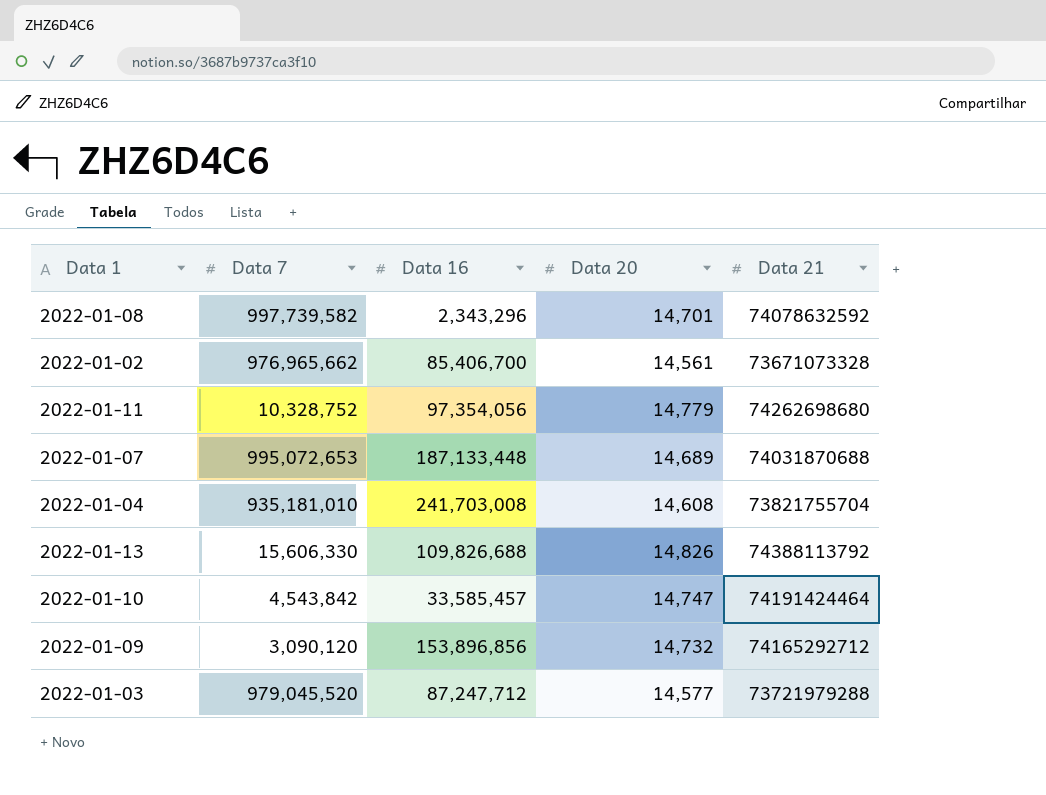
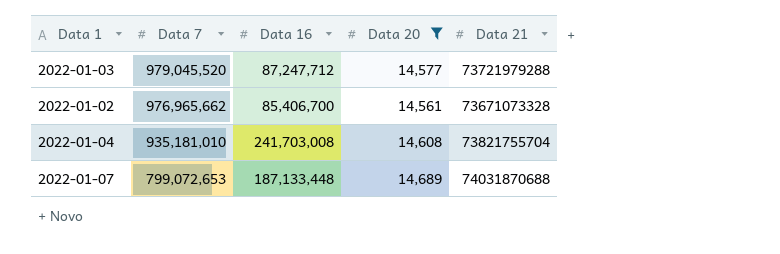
filter: none -> Data 20 <= 14,689
row order: none -> Data 7 descending
2022-01-07 | Data 7: 995,072,653 -> 799,072,653

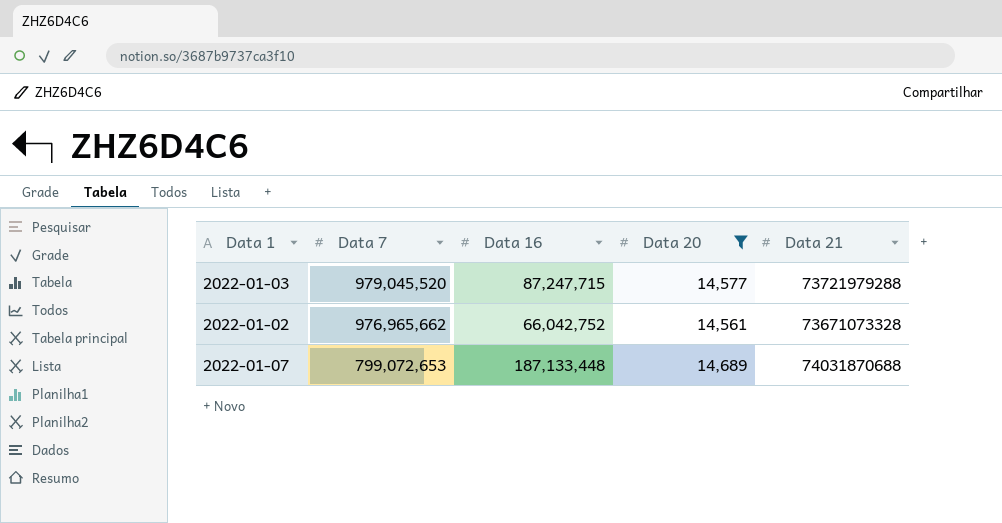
row 2022-01-04: 935,181,010 | 241,703,008 | 14,608 | 73821755704 -> none
2022-01-03 | Data 16: 87,247,712 -> 87,247,715
2022-01-02 | Data 16: 85,406,700 -> 66,042,752

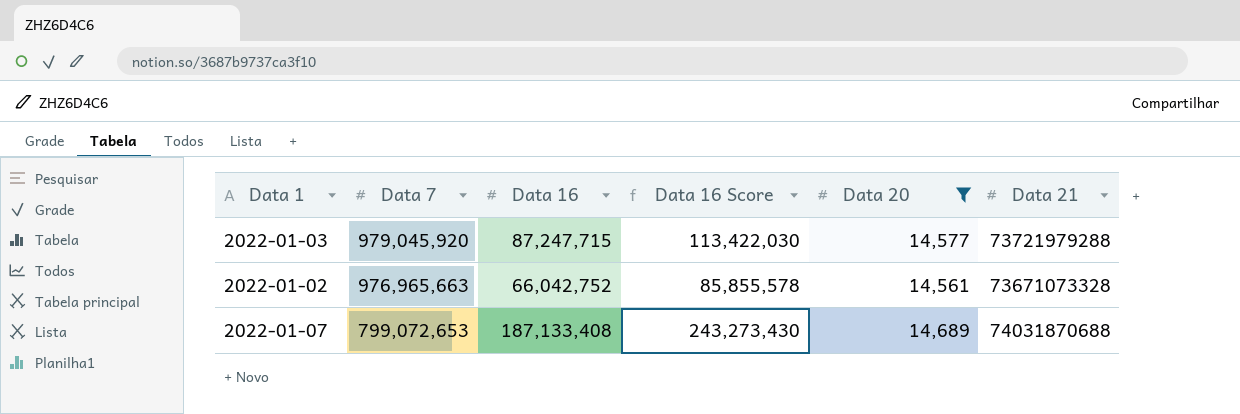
column Data 16 Score | formula: none -> [Data 16] * 1.3
2022-01-03 | Data 7: 979,045,520 -> 979,045,920
2022-01-02 | Data 7: 976,965,662 -> 976,965,663
2022-01-07 | Data 16: 187,133,448 -> 187,133,408

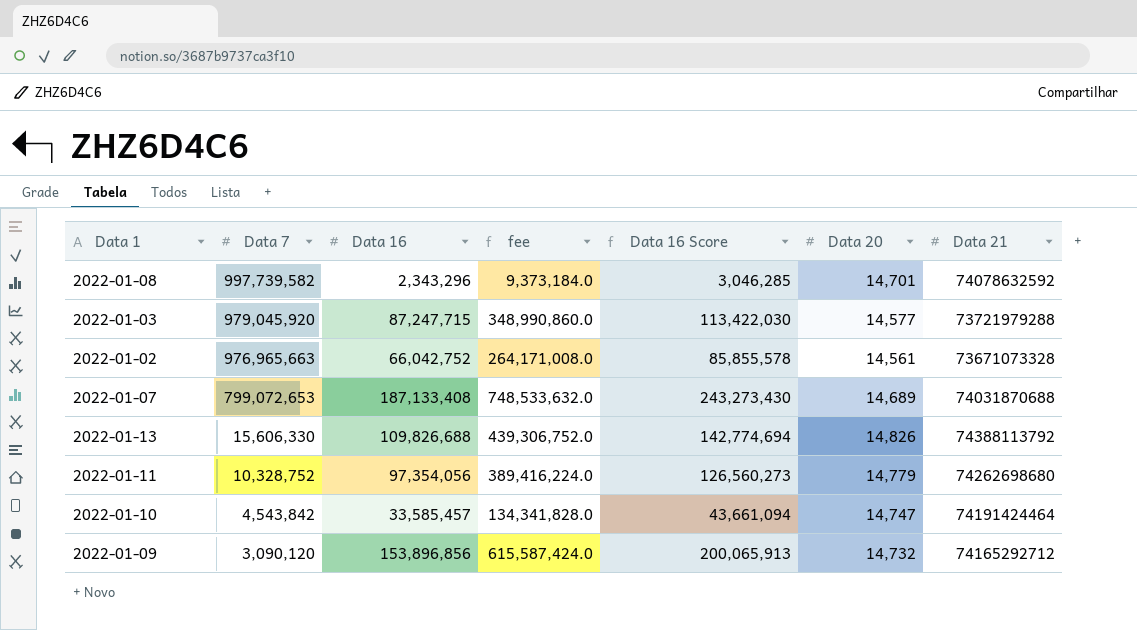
filter: Data 20 <= 14,689 -> none
column fee | formula: none -> [Data 16] * 4

